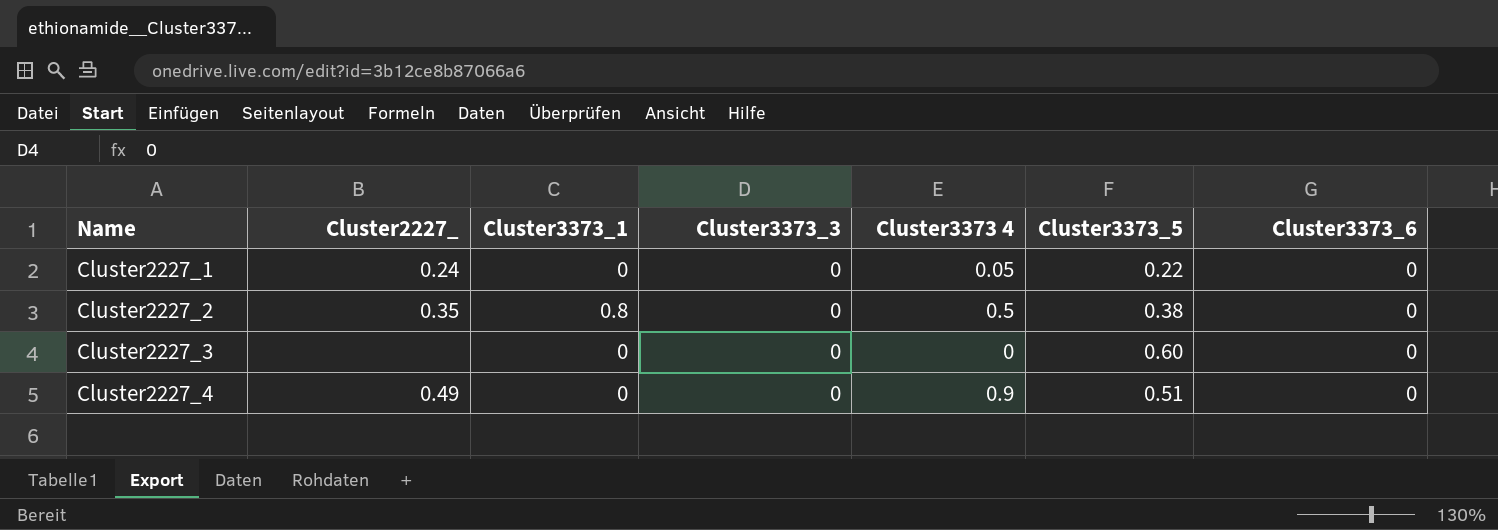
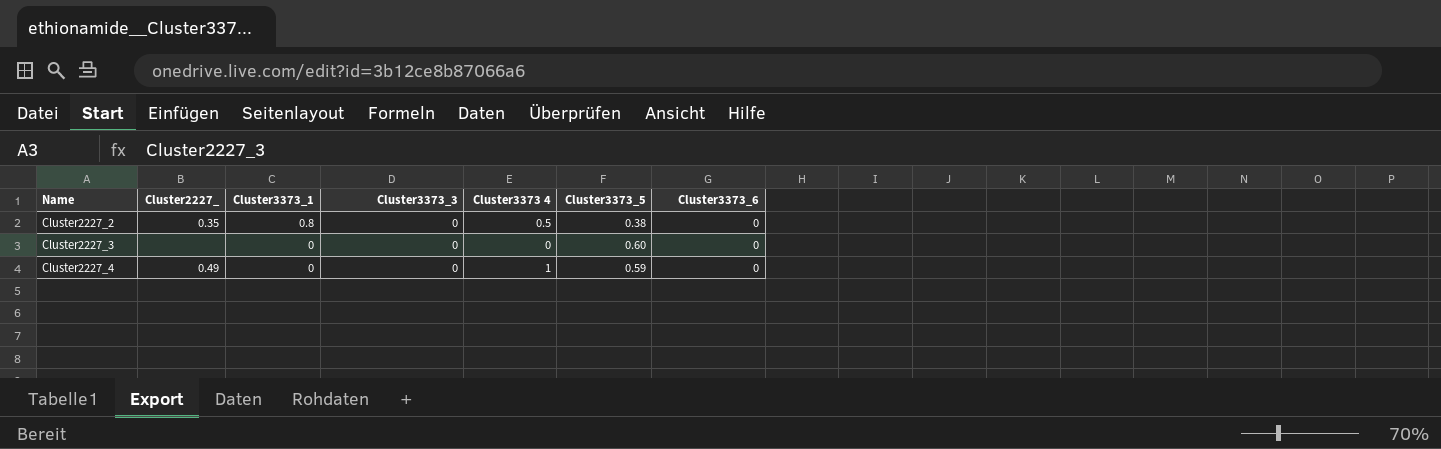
row Cluster2227_1: 0.24 | 0 | 0 | 0.05 | 0.22 | 0 -> none
Cluster2227_4 | Cluster3373 4: 0.9 -> 1
Cluster2227_4 | Cluster3373_5: 0.51 -> 0.59

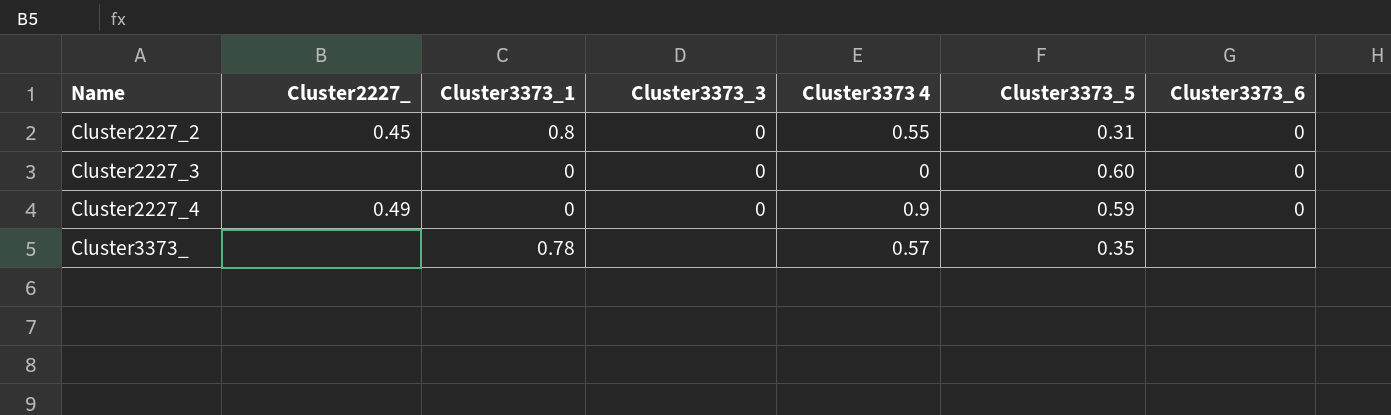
Cluster2227_2 | Cluster2227_: 0.35 -> 0.45
Cluster2227_2 | Cluster3373 4: 0.5 -> 0.55
Cluster2227_2 | Cluster3373_5: 0.38 -> 0.31
Cluster2227_4 | Cluster3373 4: 1 -> 0.9
row Cluster3373_: none -> none | 0.78 | none | 0.57 | 0.35 | none

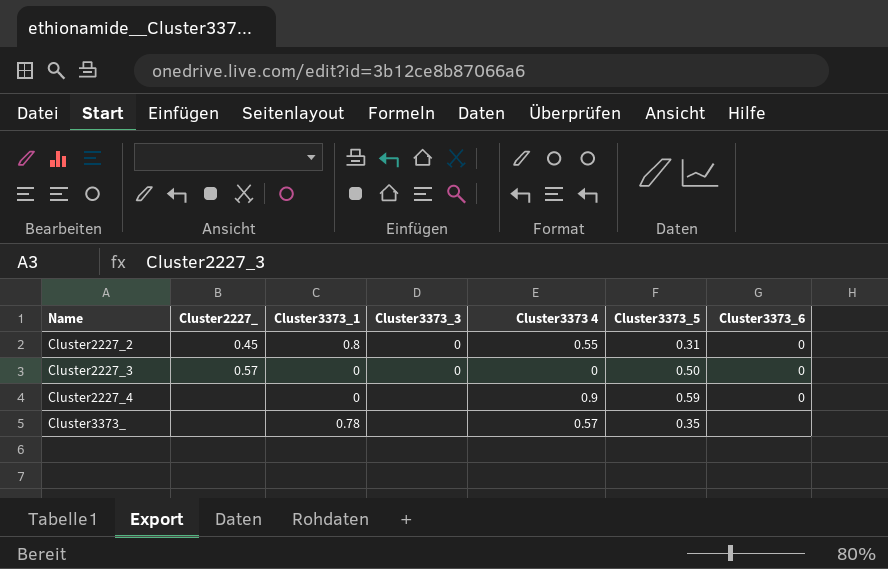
Cluster2227_3 | Cluster2227_: none -> 0.57
Cluster2227_3 | Cluster3373_5: 0.60 -> 0.50
Cluster2227_4 | Cluster2227_: 0.49 -> none
Cluster2227_4 | Cluster3373_3: 0 -> none

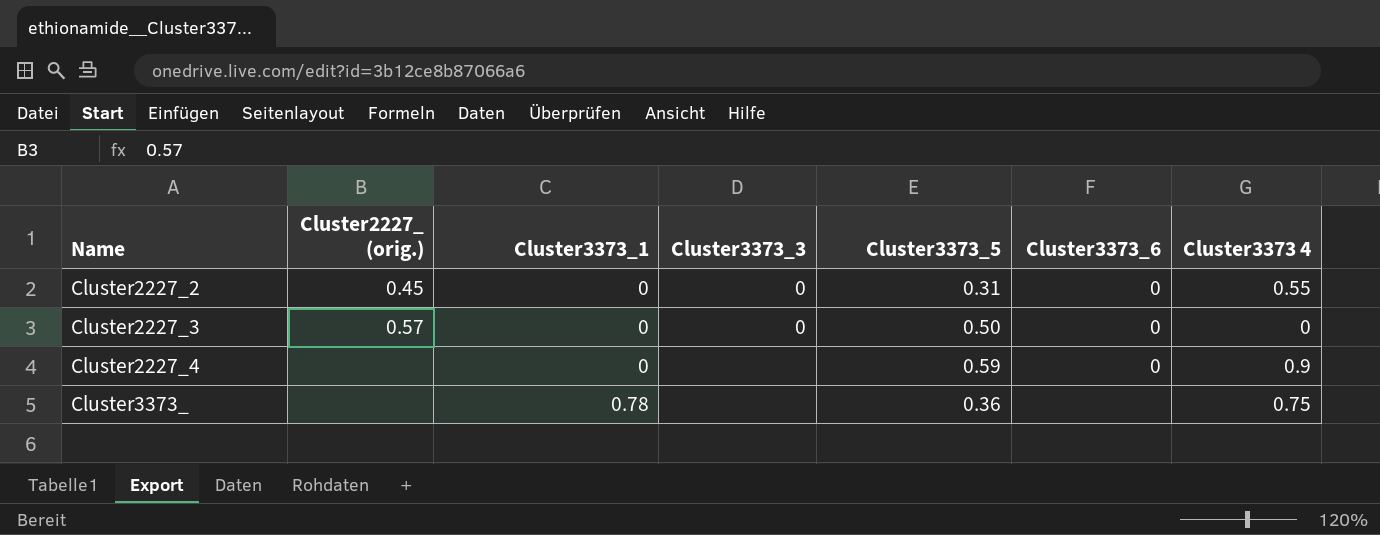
column name: Cluster2227_ -> Cluster2227_ (orig.)
column Cluster3373 4 | position: 5 -> 7
Cluster2227_2 | Cluster3373_1: 0.8 -> 0
Cluster3373_ | Cluster3373_5: 0.35 -> 0.36
Cluster3373_ | Cluster3373 4: 0.57 -> 0.75

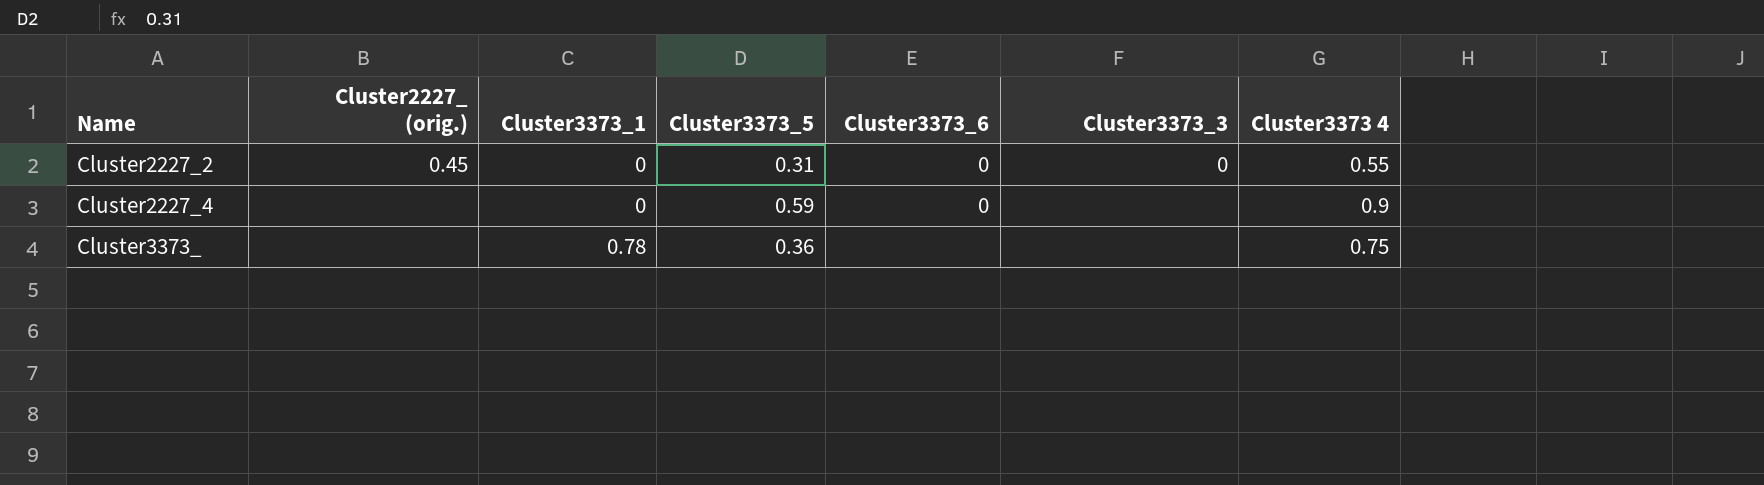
column Cluster3373_3 | position: 4 -> 6
row Cluster2227_3: 0.57 | 0 | 0 | 0.50 | 0 | 0 -> none

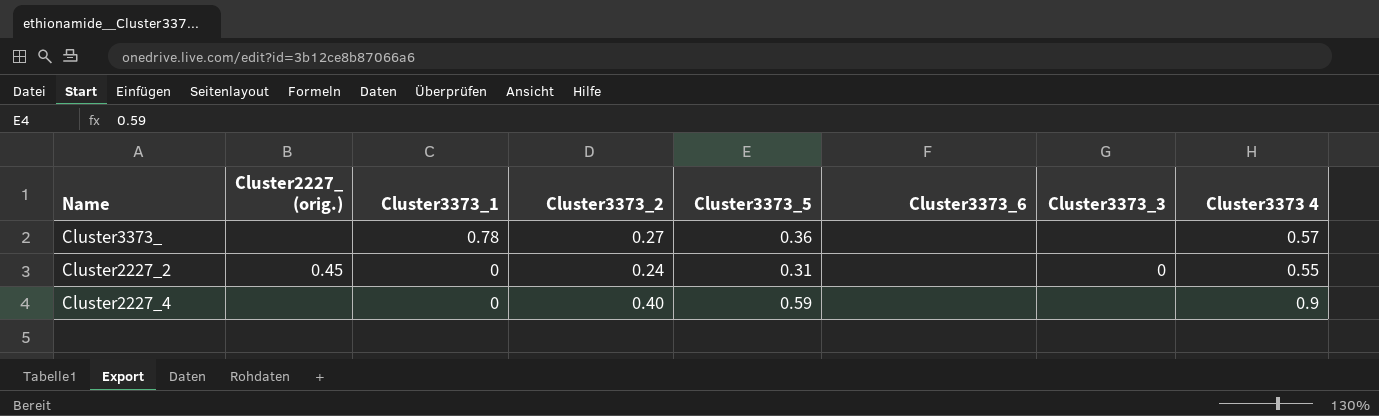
row order: Name ascending -> Cluster3373_1 descending
column Cluster3373_2 | position: none -> 4
Cluster3373_ | Cluster3373 4: 0.75 -> 0.57
Cluster2227_2 | Cluster3373_6: 0 -> none
Cluster2227_4 | Cluster3373_6: 0 -> none

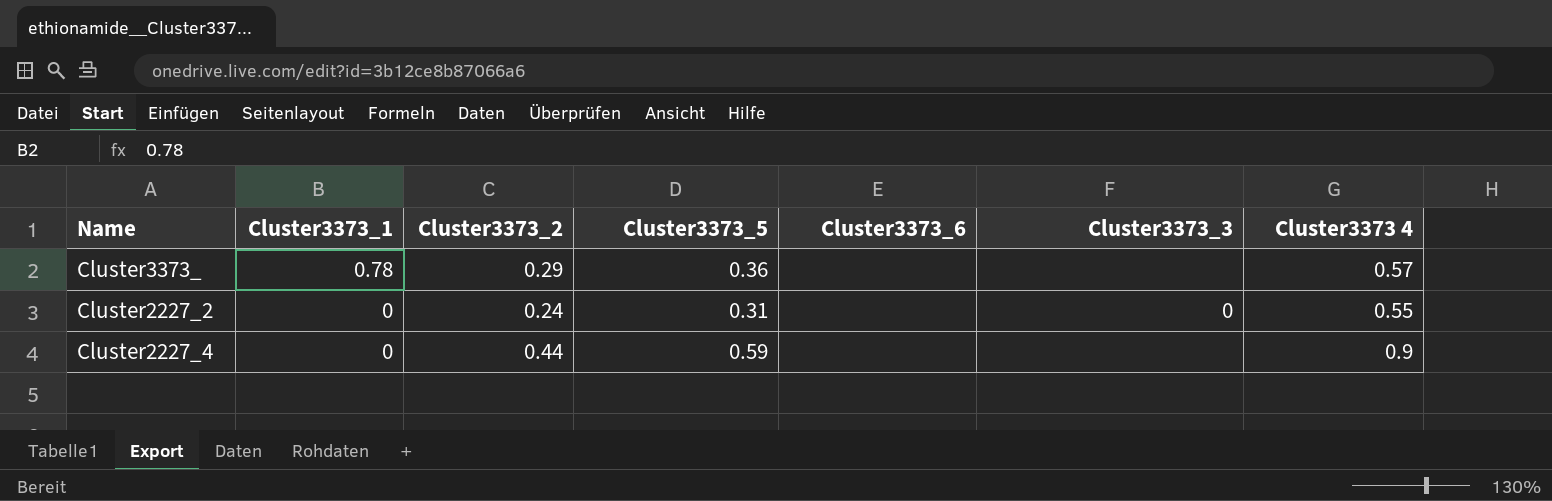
column Cluster2227_ (orig.) | position: 2 -> none
Cluster3373_ | Cluster3373_2: 0.27 -> 0.29
Cluster2227_4 | Cluster3373_2: 0.40 -> 0.44

